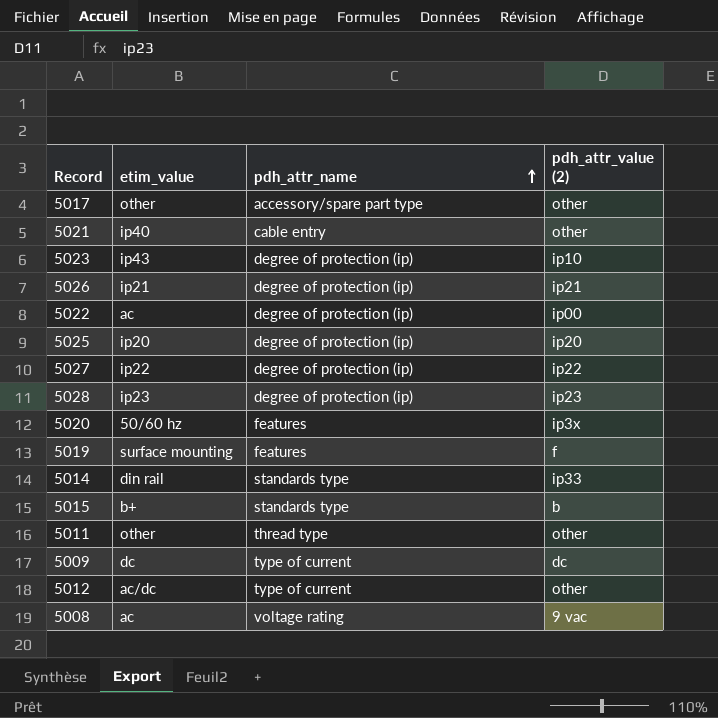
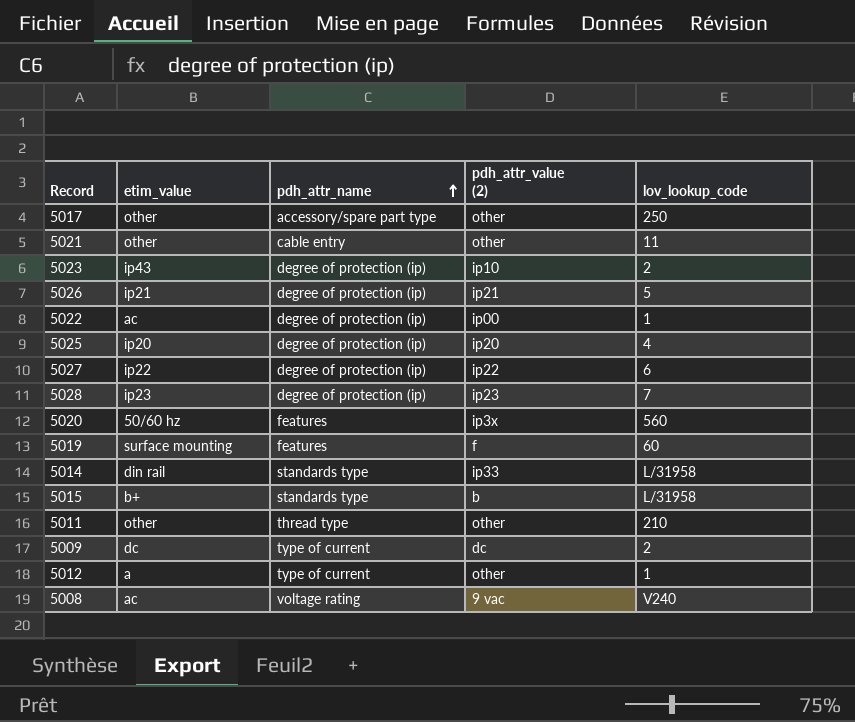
column lov_lookup_code | position: none -> 5
5021 | etim_value: ip40 -> other
5012 | etim_value: ac/dc -> a

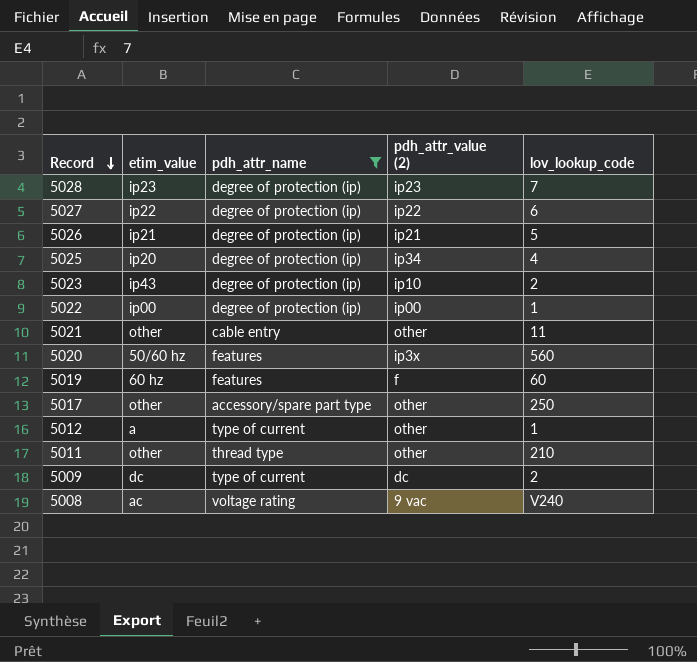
filter: none -> pdh_attr_name != standards type
row order: pdh_attr_name ascending -> Record descending
5025 | pdh_attr_value (2): ip20 -> ip34
5022 | etim_value: ac -> ip00
5019 | etim_value: surface mounting -> 60 hz

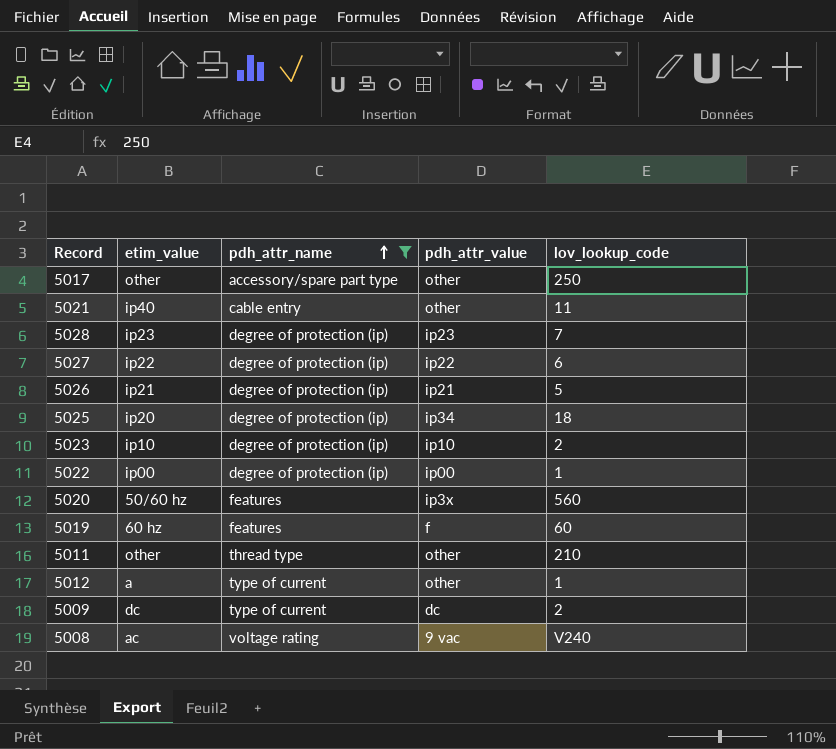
row order: Record descending -> pdh_attr_name ascending
column name: pdh_attr_value (2) -> pdh_attr_value
5021 | etim_value: other -> ip40
5025 | lov_lookup_code: 4 -> 18
5023 | etim_value: ip43 -> ip10

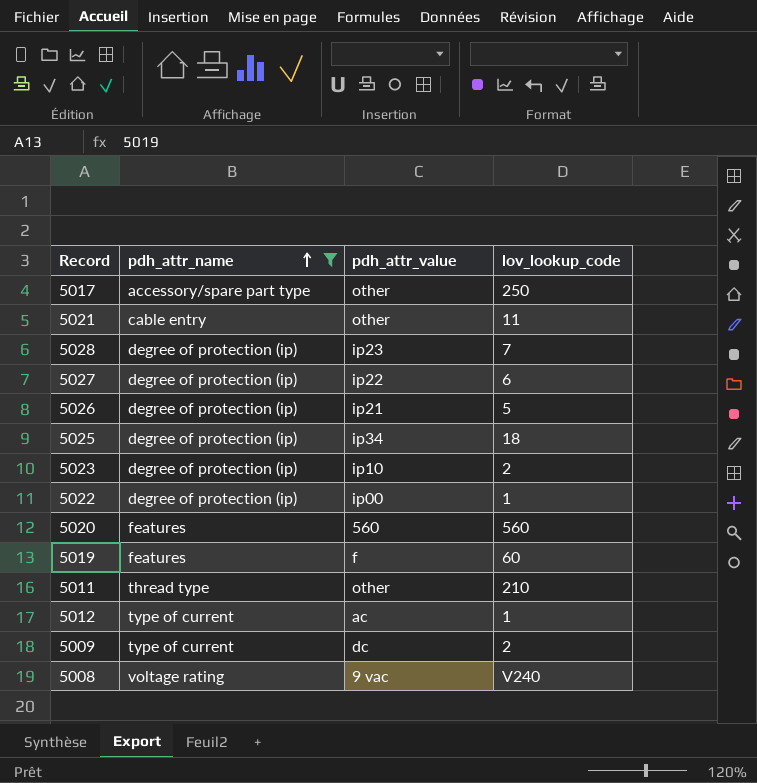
column etim_value | position: 2 -> none
5020 | pdh_attr_value: ip3x -> 560
5012 | pdh_attr_value: other -> ac

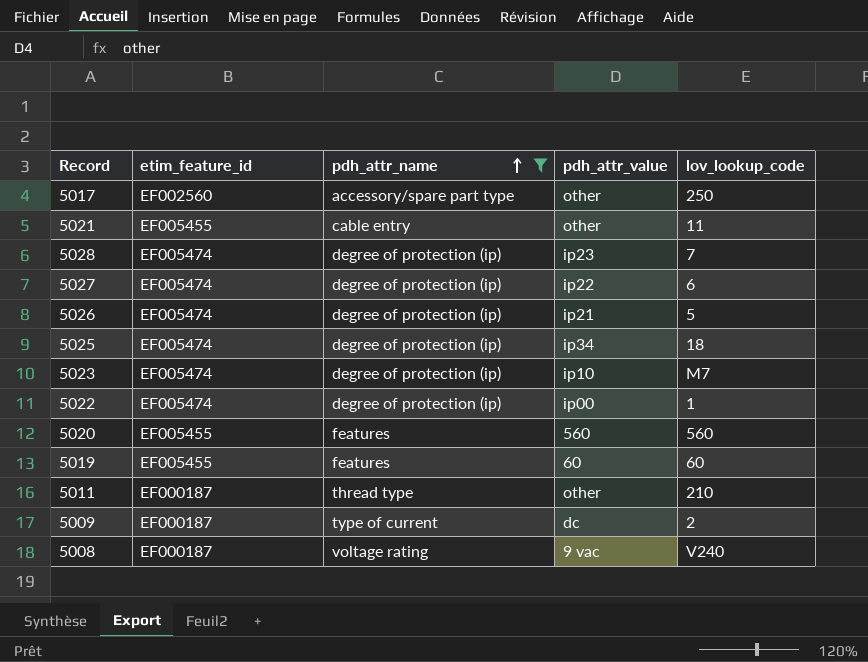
column etim_feature_id | position: none -> 2
row 5012: type of current | ac | 1 -> none
5023 | lov_lookup_code: 2 -> M7
5019 | pdh_attr_value: f -> 60

